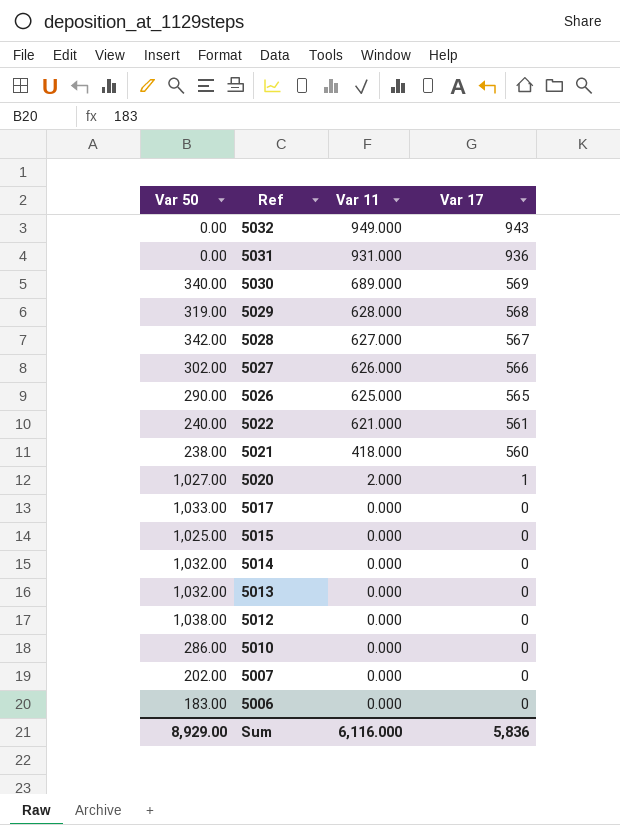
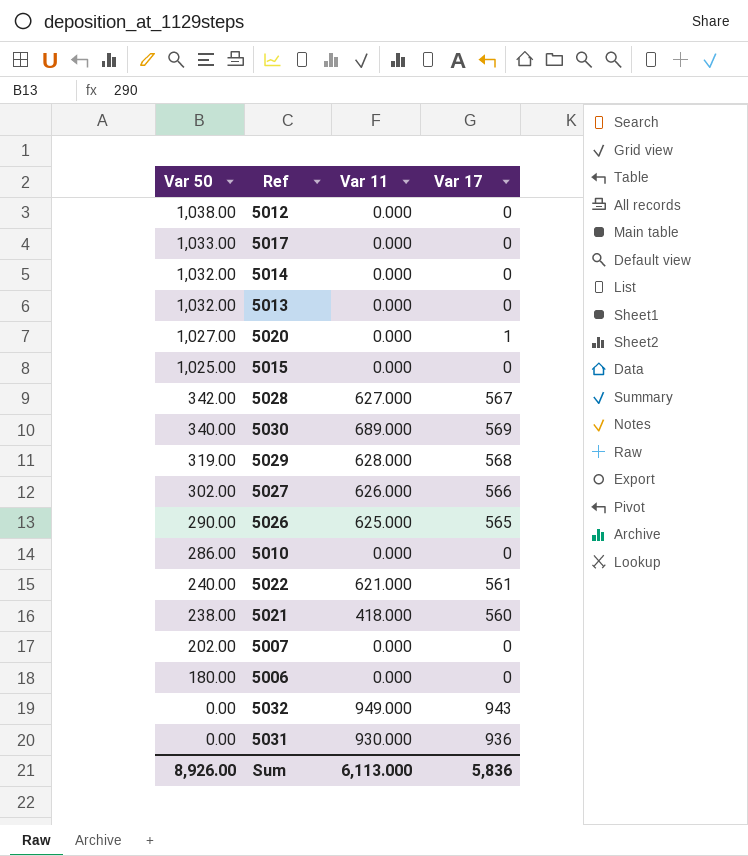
row order: Ref descending -> Var 50 descending
5020 | Var 11: 2.000 -> 0.000
5006 | Var 50: 183.00 -> 180.00
5031 | Var 11: 931.000 -> 930.000
Sum | Var 50: 8,929.00 -> 8,926.00
Sum | Var 11: 6,116.000 -> 6,113.000

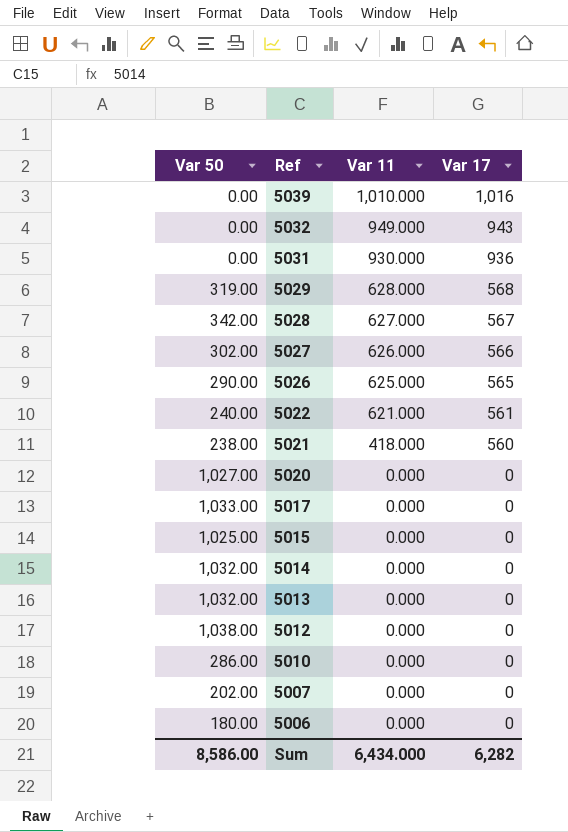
row order: Var 50 descending -> Ref descending
row 5030: 340.00 | 689.000 | 569 -> none
row 5039: none -> 0.00 | 1,010.000 | 1,016
5020 | Var 17: 1 -> 0
Sum | Var 50: 8,926.00 -> 8,586.00
Sum | Var 11: 6,113.000 -> 6,434.000
Sum | Var 17: 5,836 -> 6,282

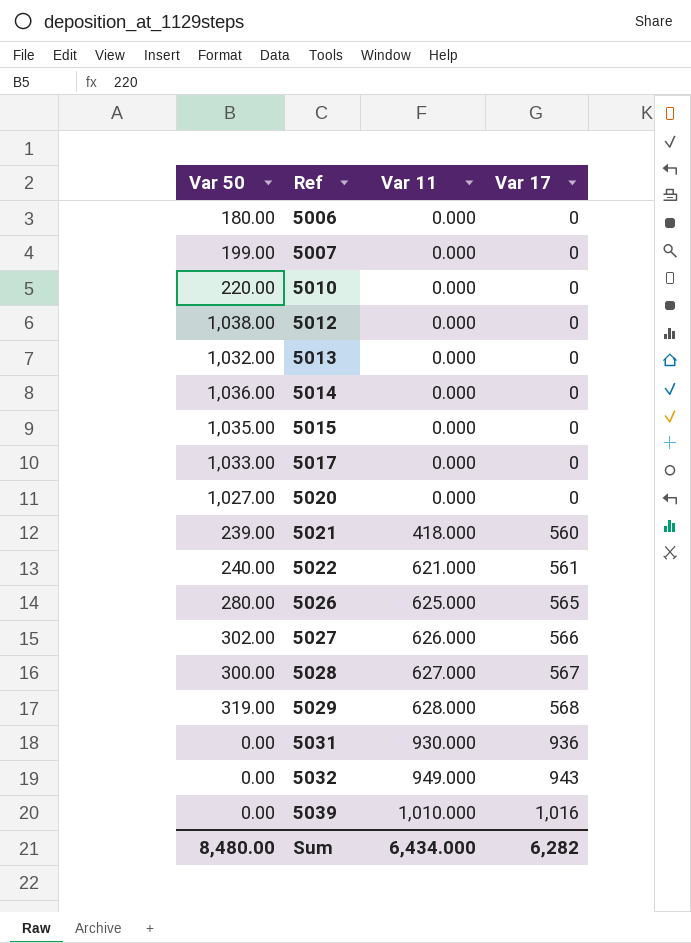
row order: Ref descending -> Ref ascending
5007 | Var 50: 202.00 -> 199.00
5010 | Var 50: 286.00 -> 220.00
5014 | Var 50: 1,032.00 -> 1,036.00
5015 | Var 50: 1,025.00 -> 1,035.00
5021 | Var 50: 238.00 -> 239.00
5026 | Var 50: 290.00 -> 280.00
5028 | Var 50: 342.00 -> 300.00
Sum | Var 50: 8,586.00 -> 8,480.00

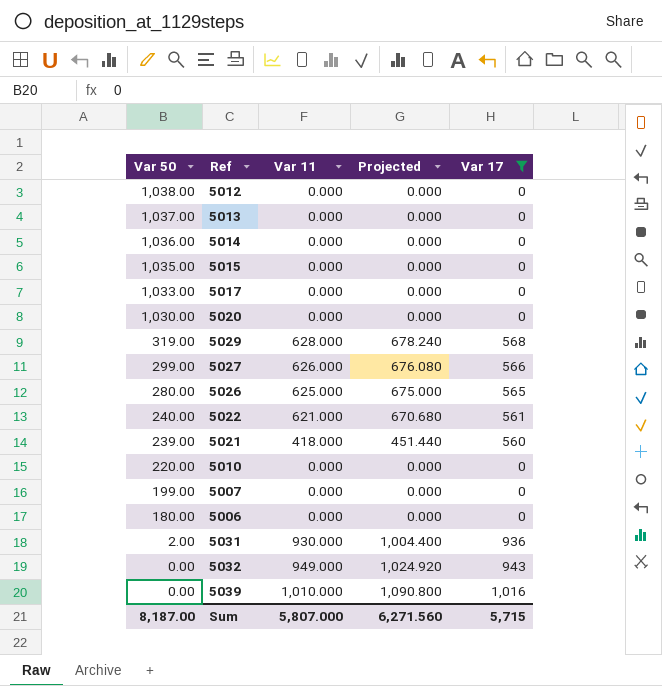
filter: none -> Var 17 != 567
row order: Ref ascending -> Var 50 descending
column Projected | formula: none -> [Var 11] * 1.08
5013 | Var 50: 1,032.00 -> 1,037.00
5020 | Var 50: 1,027.00 -> 1,030.00
5027 | Var 50: 302.00 -> 299.00
5031 | Var 50: 0.00 -> 2.00
Sum | Var 50: 8,480.00 -> 8,187.00
Sum | Var 11: 6,434.000 -> 5,807.000
Sum | Var 17: 6,282 -> 5,715

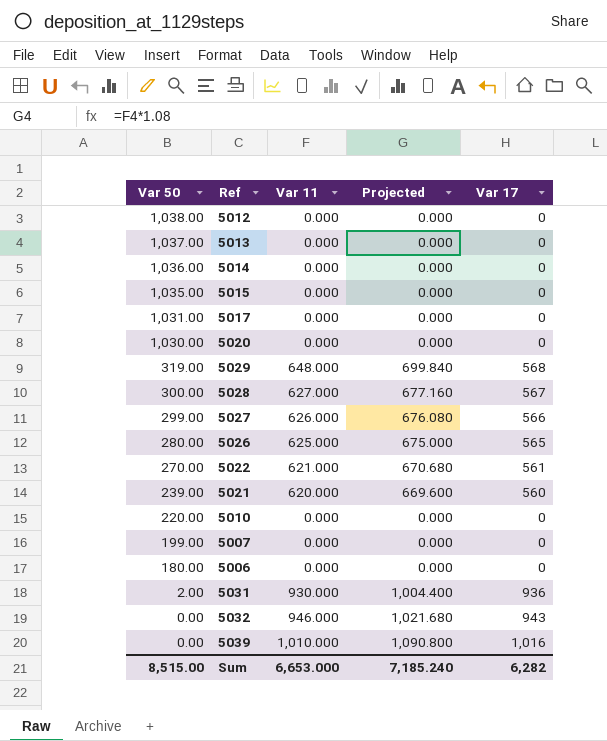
filter: Var 17 != 567 -> none
5017 | Var 50: 1,033.00 -> 1,031.00
5029 | Var 11: 628.000 -> 648.000
5029 | Projected: 678.240 -> 699.840
5022 | Var 50: 240.00 -> 270.00
5021 | Var 11: 418.000 -> 620.000
5021 | Projected: 451.440 -> 669.600
5032 | Var 11: 949.000 -> 946.000
5032 | Projected: 1,024.920 -> 1,021.680
Sum | Var 50: 8,187.00 -> 8,515.00
Sum | Var 11: 5,807.000 -> 6,653.000
Sum | Projected: 6,271.560 -> 7,185.240
Sum | Var 17: 5,715 -> 6,282

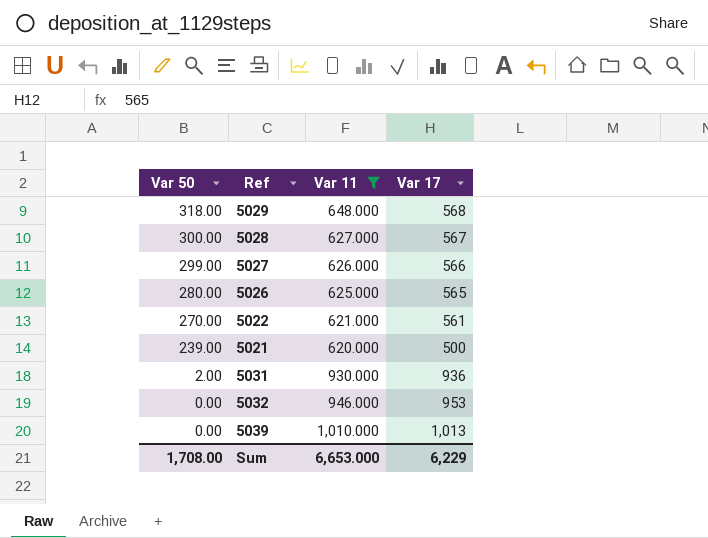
filter: none -> Var 11 != 0.000
column Projected | formula: [Var 11] * 1.08 -> none
5029 | Var 50: 319.00 -> 318.00
5021 | Var 17: 560 -> 500
5032 | Var 17: 943 -> 953
5039 | Var 17: 1,016 -> 1,013
Sum | Var 50: 8,515.00 -> 1,708.00
Sum | Var 17: 6,282 -> 6,229

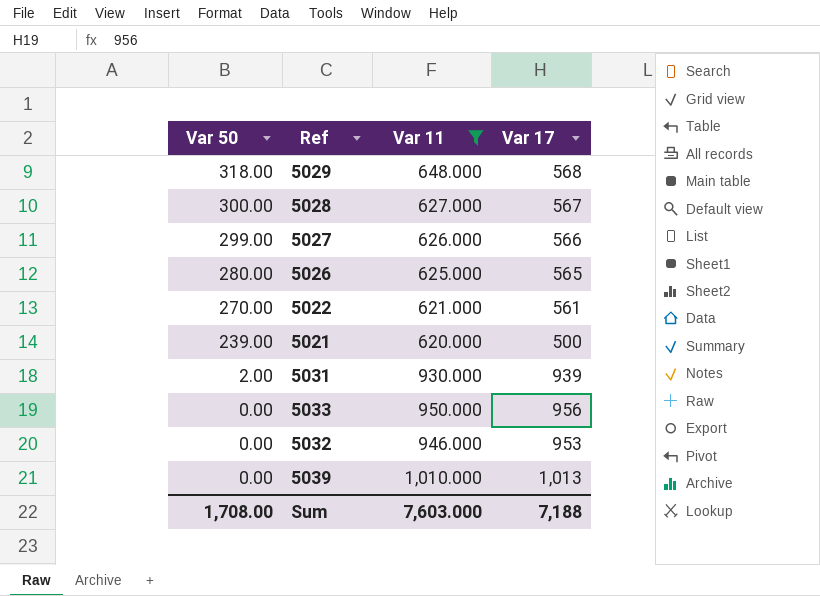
5031 | Var 17: 936 -> 939
row 5033: none -> 0.00 | 950.000 | 956
Sum | Var 11: 6,653.000 -> 7,603.000
Sum | Var 17: 6,229 -> 7,188

